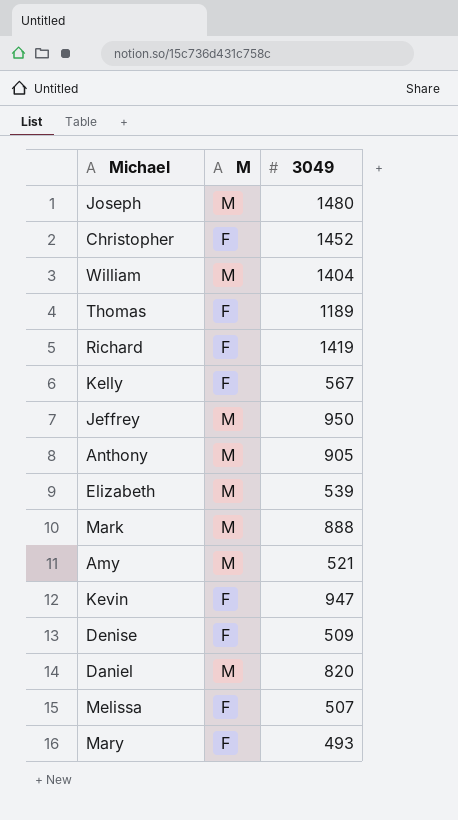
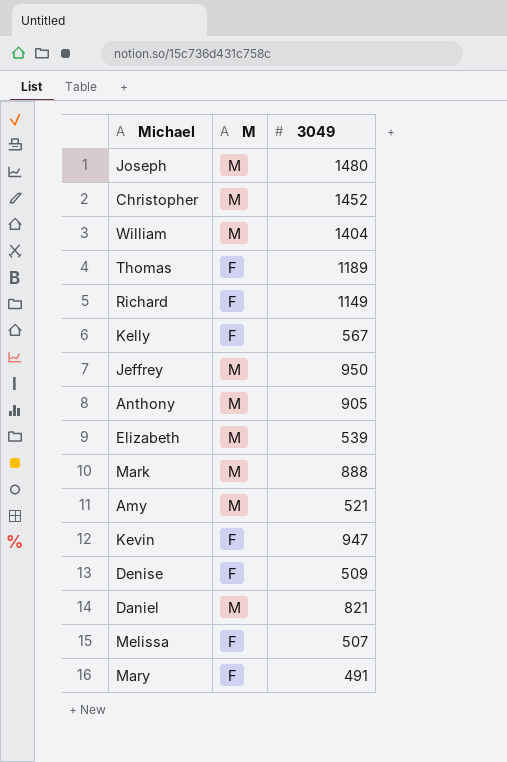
Christopher | M: F -> M
Richard | 3049: 1419 -> 1149
Daniel | 3049: 820 -> 821
Mary | 3049: 493 -> 491

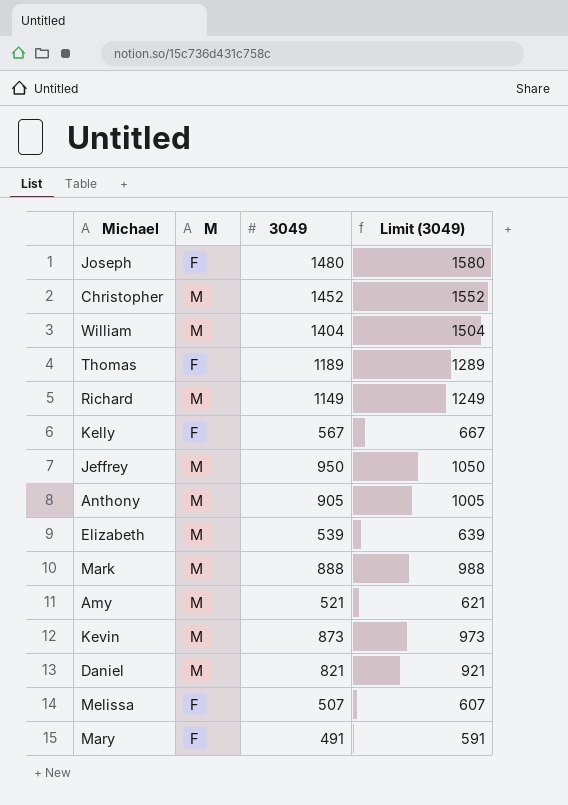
column Limit (3049) | formula: none -> [3049] + 100
row Denise: F | 509 -> none
Joseph | M: M -> F
Richard | M: F -> M
Kevin | M: F -> M
Kevin | 3049: 947 -> 873

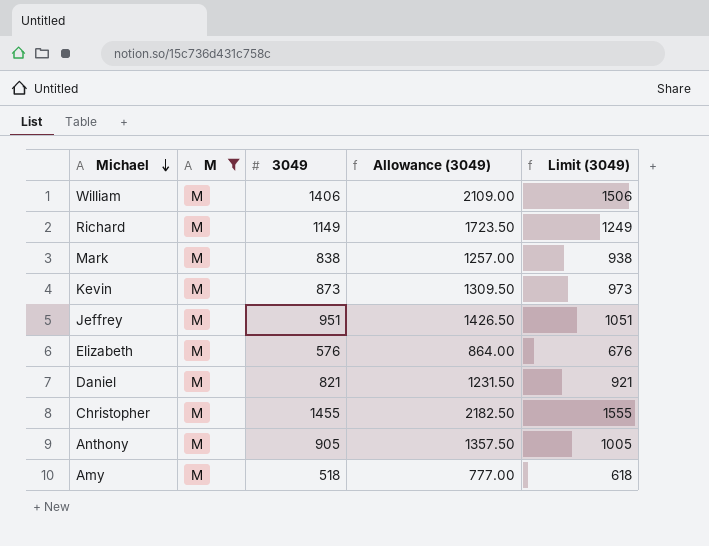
filter: none -> M = M
row order: none -> Michael descending
column Allowance (3049) | formula: none -> [3049] * 1.5
William | 3049: 1404 -> 1406
William | Limit (3049): 1504 -> 1506
Mark | 3049: 888 -> 838
Mark | Limit (3049): 988 -> 938
Jeffrey | 3049: 950 -> 951
Jeffrey | Limit (3049): 1050 -> 1051
Elizabeth | 3049: 539 -> 576
Elizabeth | Limit (3049): 639 -> 676
Christopher | 3049: 1452 -> 1455
Christopher | Limit (3049): 1552 -> 1555
Amy | 3049: 521 -> 518
Amy | Limit (3049): 621 -> 618

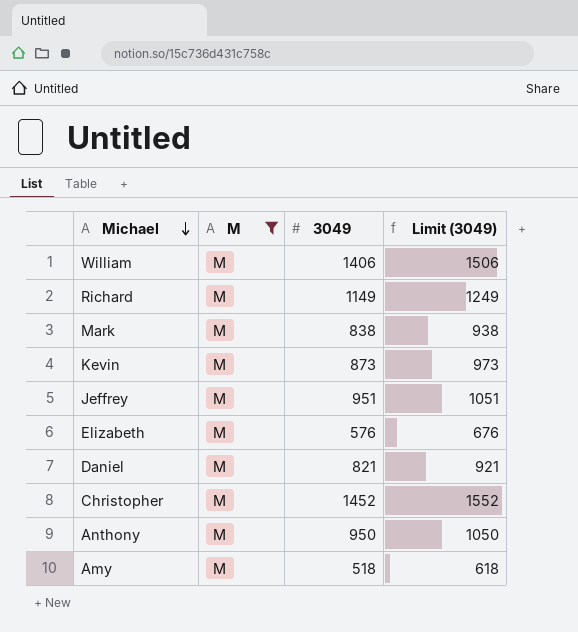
column Allowance (3049) | formula: [3049] * 1.5 -> none
Christopher | 3049: 1455 -> 1452
Christopher | Limit (3049): 1555 -> 1552
Anthony | 3049: 905 -> 950
Anthony | Limit (3049): 1005 -> 1050

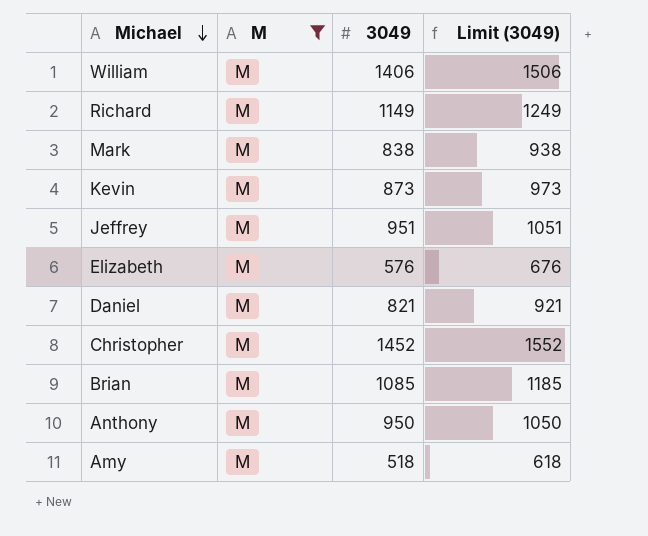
row Brian: none -> M | 1085 | 1185

